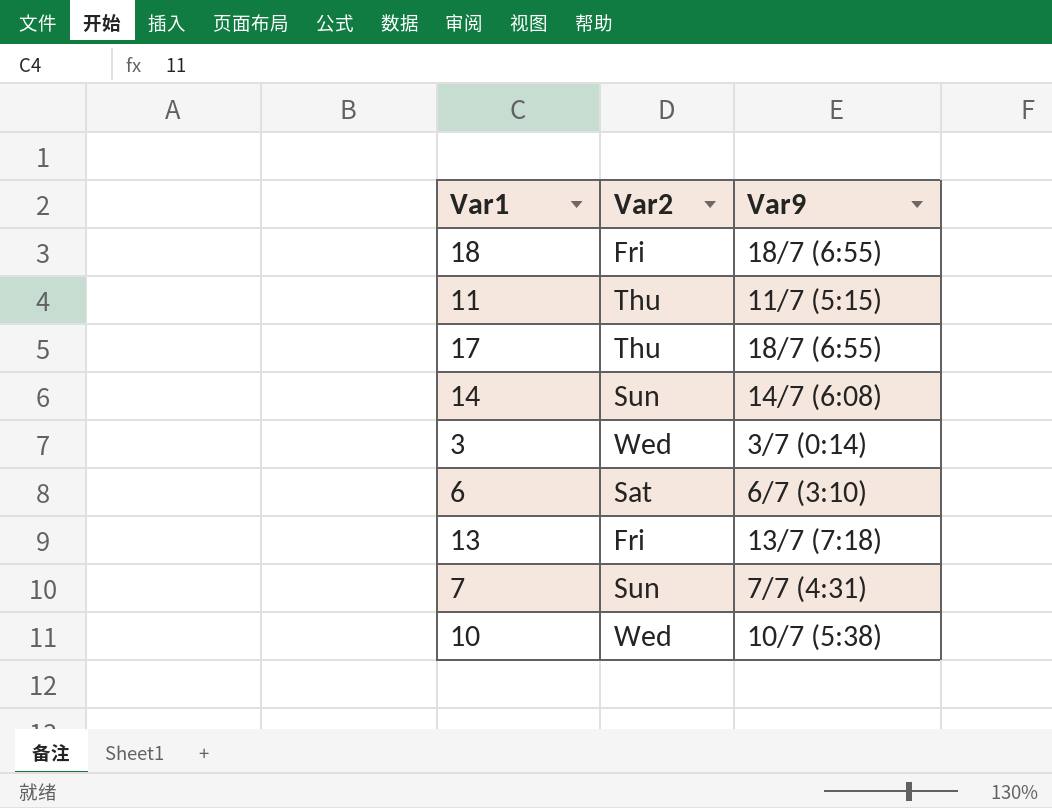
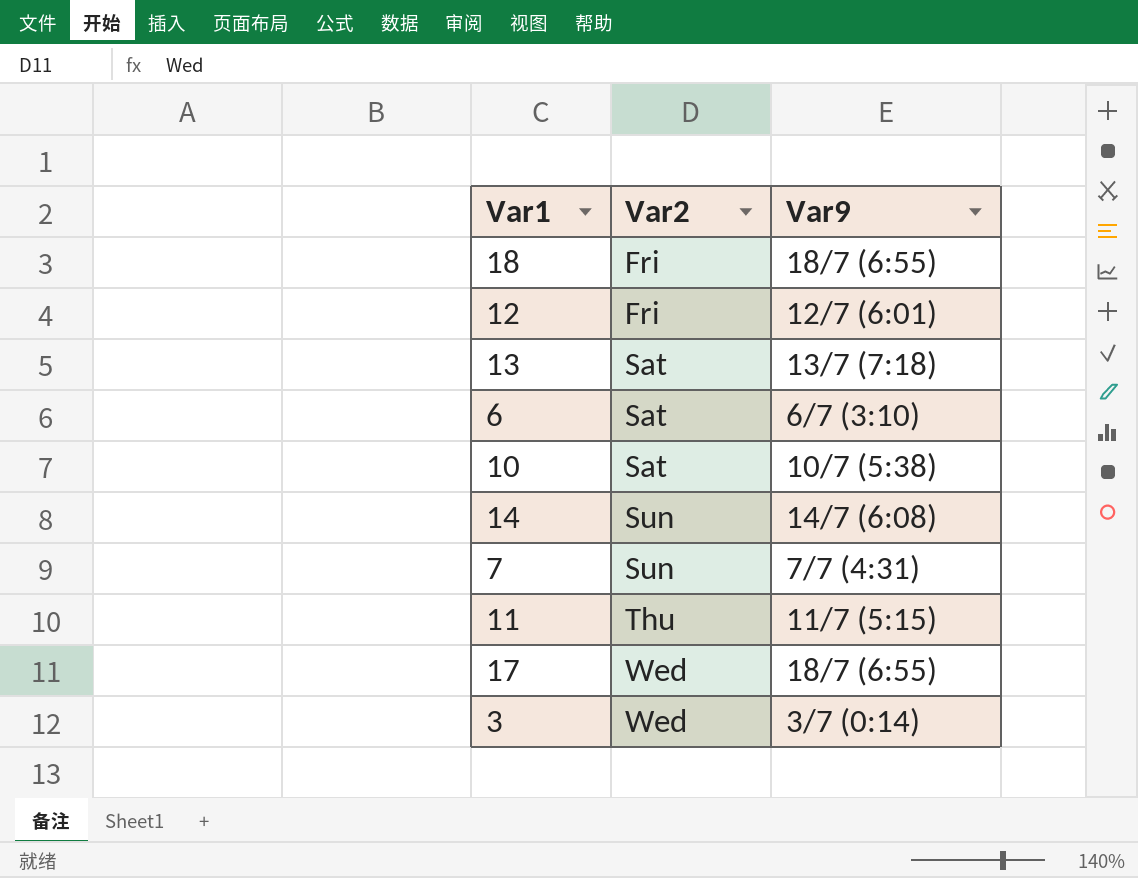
row order: none -> Var2 ascending
row 12: none -> Fri | 12/7 (6:01)
13 | Var2: Fri -> Sat
10 | Var2: Wed -> Sat
17 | Var2: Thu -> Wed

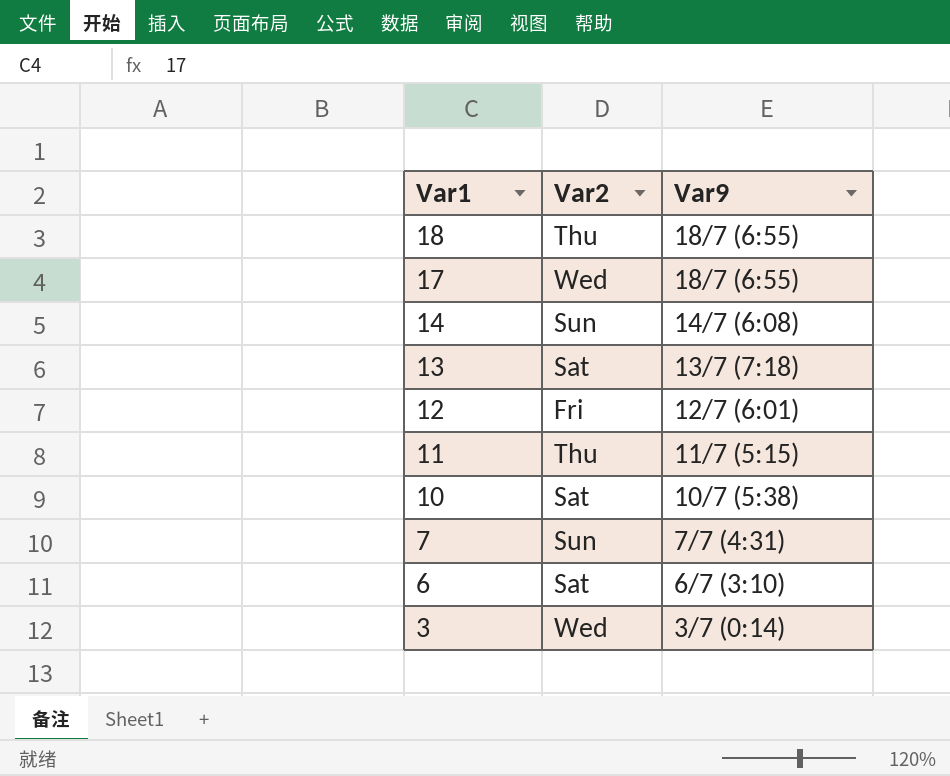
row order: Var2 ascending -> Var1 descending
18 | Var2: Fri -> Thu

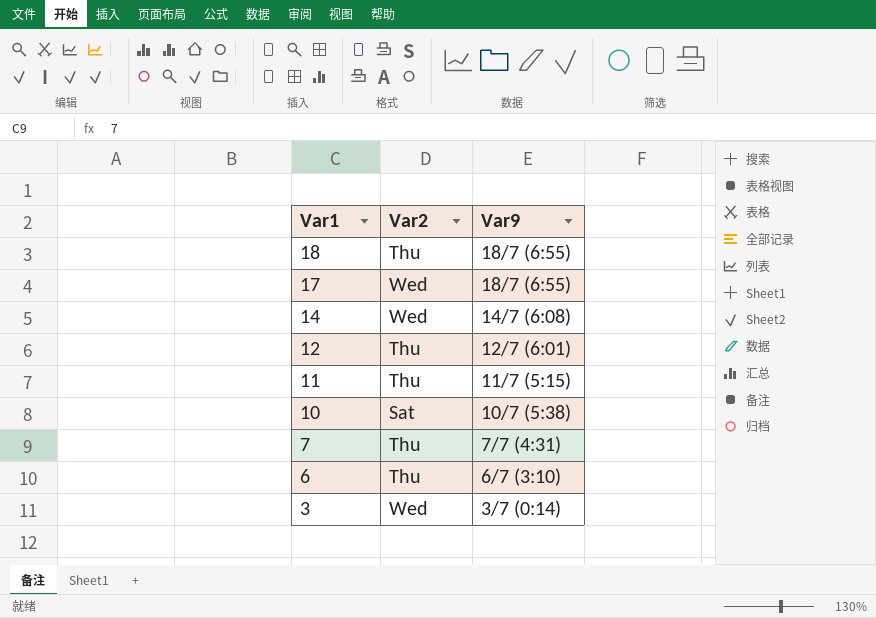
row 13: Sat | 13/7 (7:18) -> none
14 | Var2: Sun -> Wed
12 | Var2: Fri -> Thu
7 | Var2: Sun -> Thu
6 | Var2: Sat -> Thu

